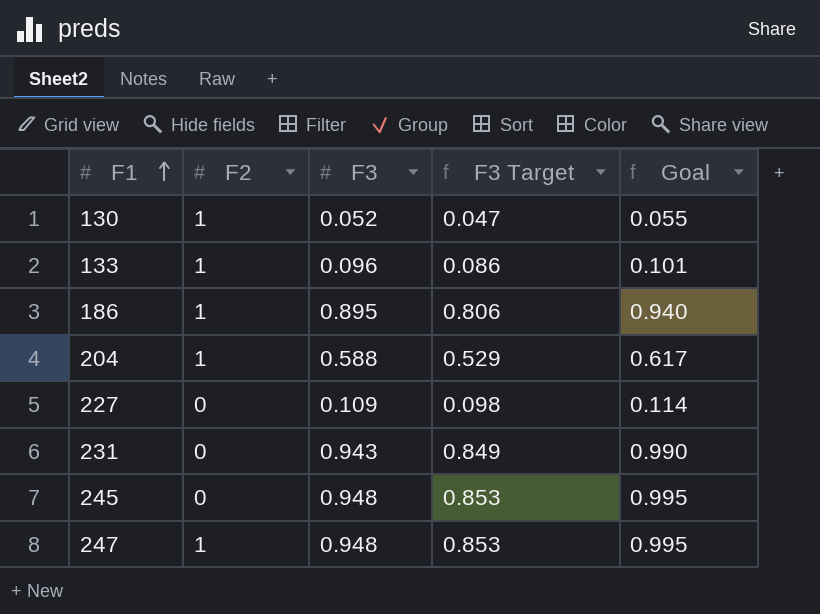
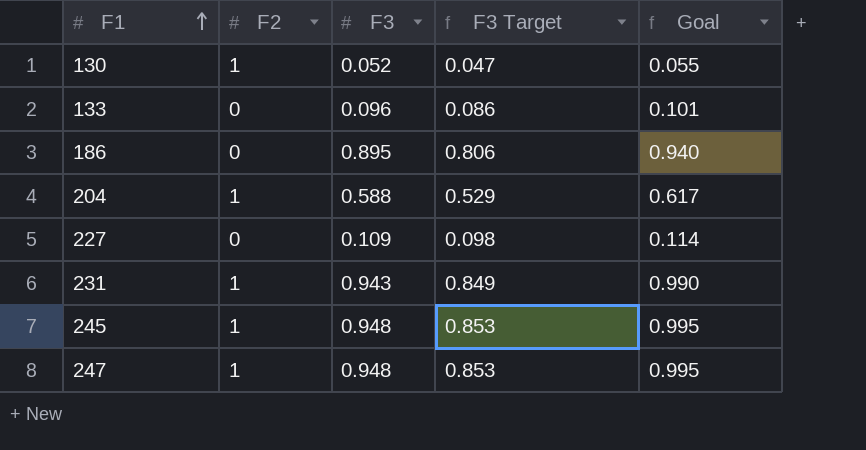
133 | F2: 1 -> 0
186 | F2: 1 -> 0
231 | F2: 0 -> 1
245 | F2: 0 -> 1

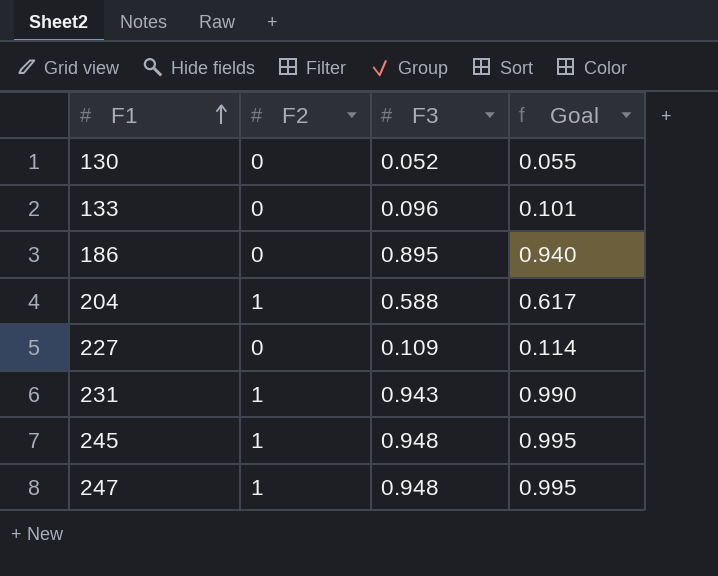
column F3 Target | formula: [F3] * 0.9 -> none
130 | F2: 1 -> 0

